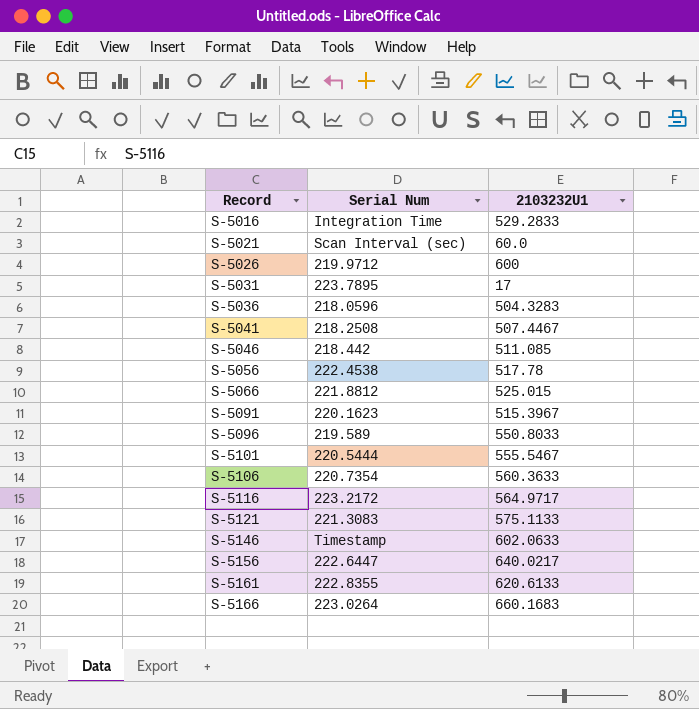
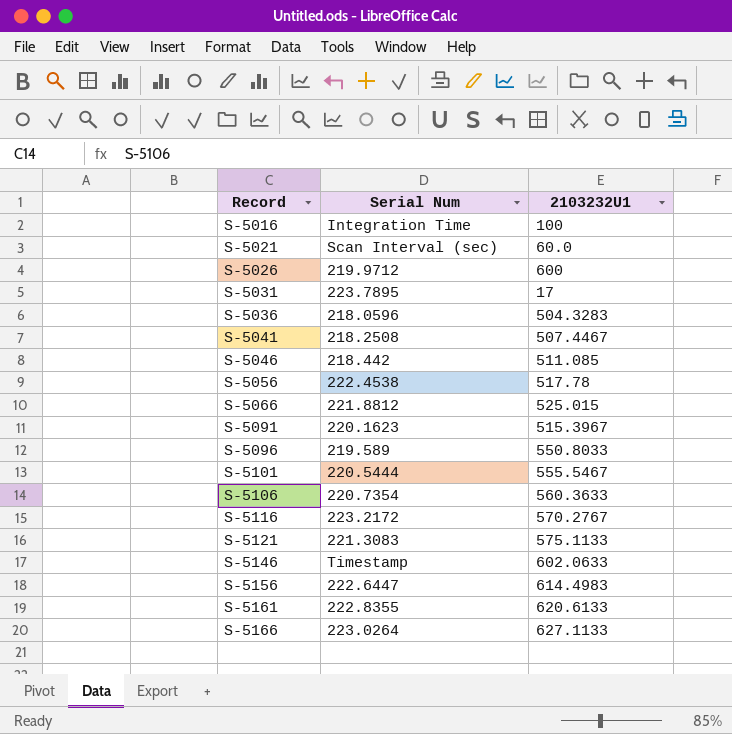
S-5016 | 2103232U1: 529.2833 -> 100
S-5116 | 2103232U1: 564.9717 -> 570.2767
S-5156 | 2103232U1: 640.0217 -> 614.4983
S-5166 | 2103232U1: 660.1683 -> 627.1133

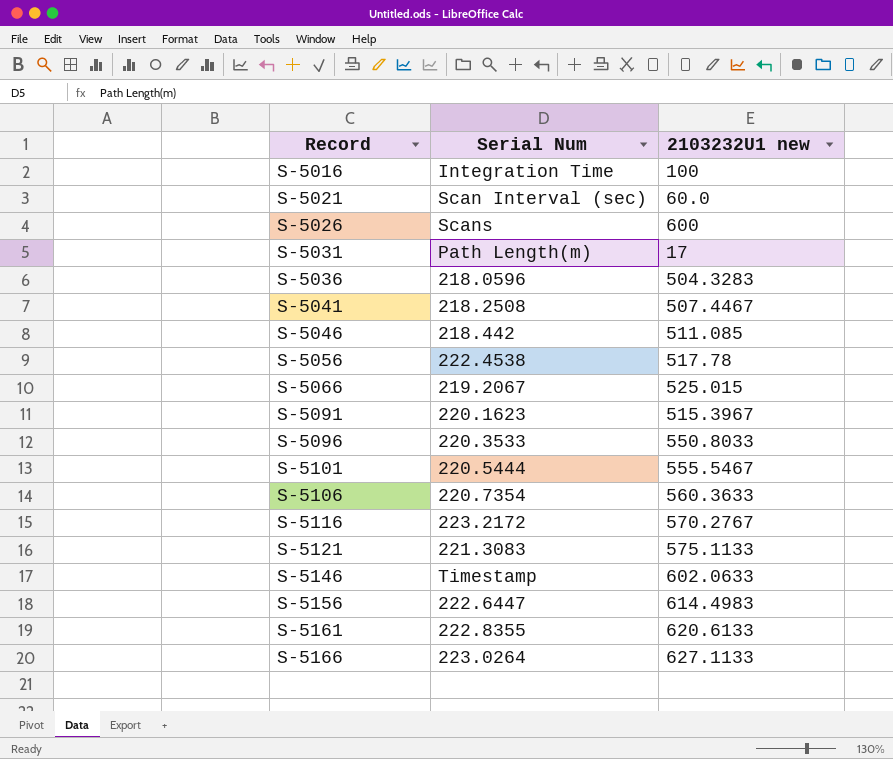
column name: 2103232U1 -> 2103232U1 new
S-5026 | Serial Num: 219.9712 -> Scans
S-5031 | Serial Num: 223.7895 -> Path Length(m)
S-5066 | Serial Num: 221.8812 -> 219.2067
S-5096 | Serial Num: 219.589 -> 220.3533

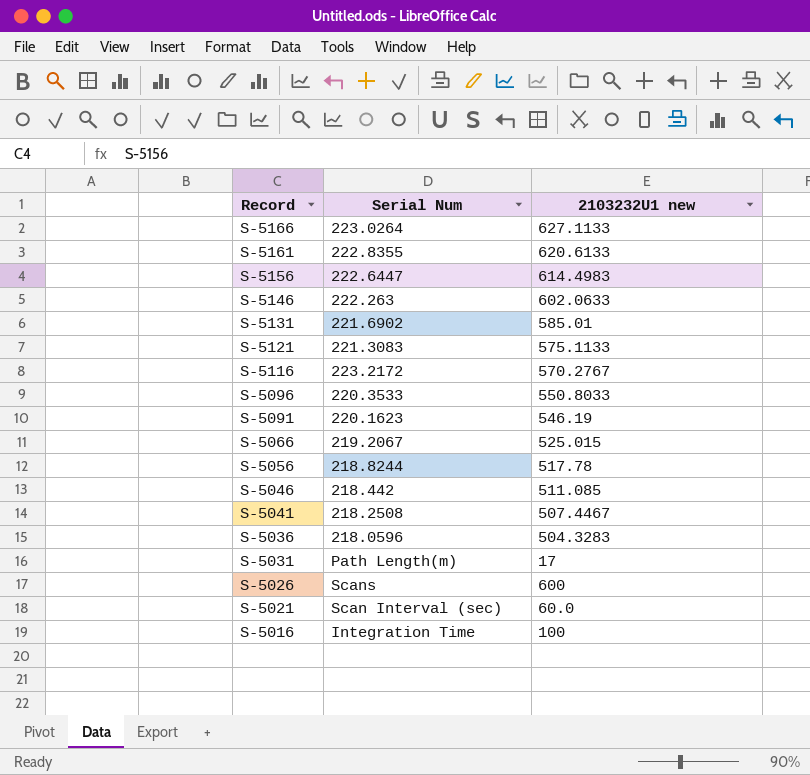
row order: Record ascending -> Record descending
row S-5101: 220.5444 | 555.5467 -> none
row S-5106: 220.7354 | 560.3633 -> none
S-5146 | Serial Num: Timestamp -> 222.263
row S-5131: none -> 221.6902 | 585.01
S-5091 | 2103232U1 new: 515.3967 -> 546.19
S-5056 | Serial Num: 222.4538 -> 218.8244

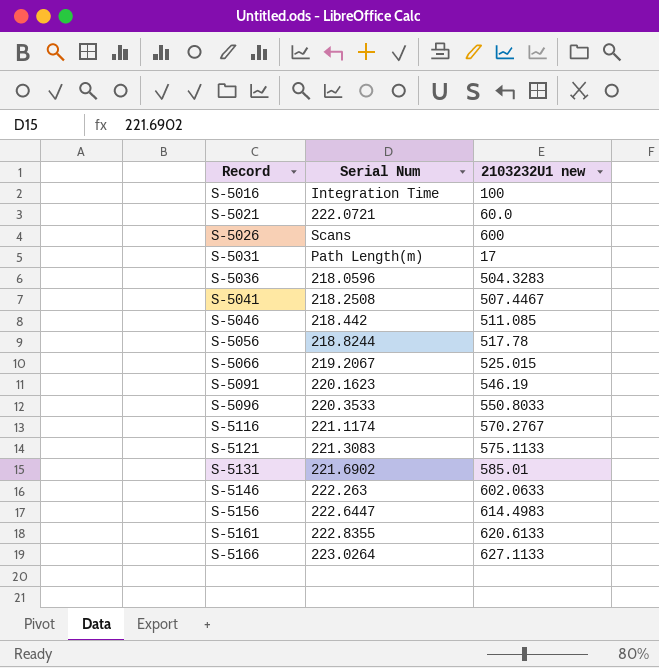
row order: Record descending -> Record ascending
S-5021 | Serial Num: Scan Interval (sec) -> 222.0721
S-5116 | Serial Num: 223.2172 -> 221.1174

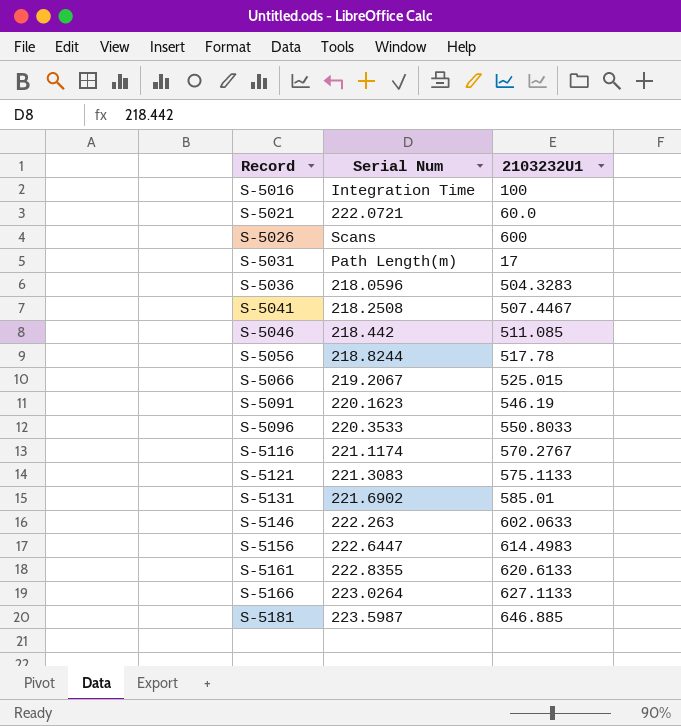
column name: 2103232U1 new -> 2103232U1
row S-5181: none -> 223.5987 | 646.885

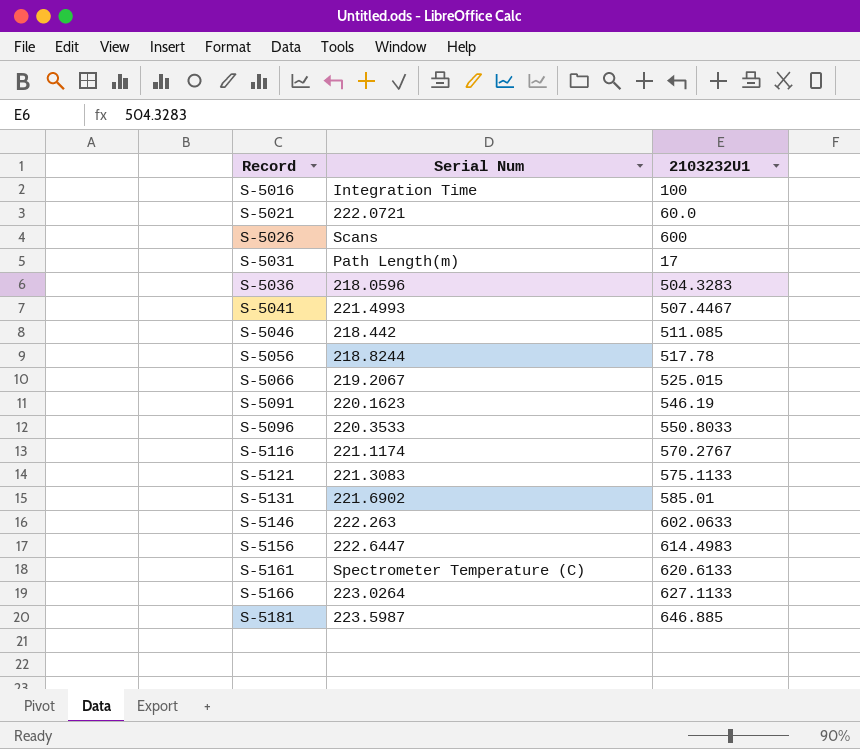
S-5041 | Serial Num: 218.2508 -> 221.4993
S-5161 | Serial Num: 222.8355 -> Spectrometer Temperature (C)

